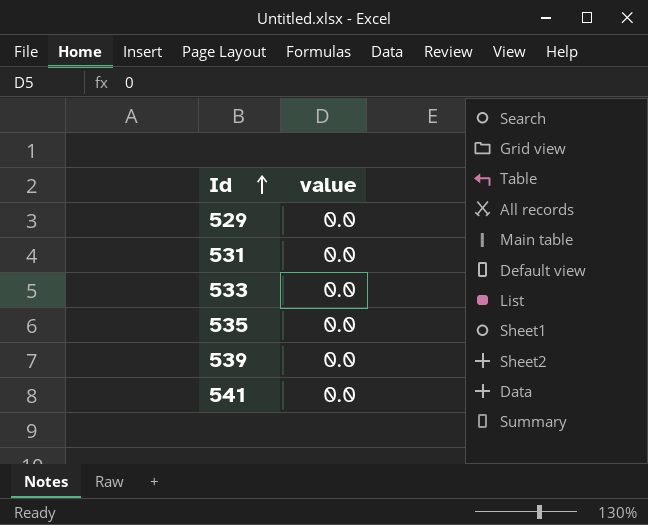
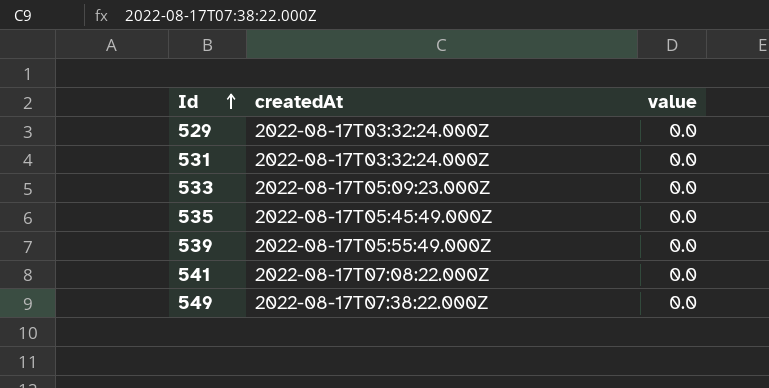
column createdAt | position: none -> 2
row 549: none -> 2022-08-17T07:38:22.000Z | 0.0

